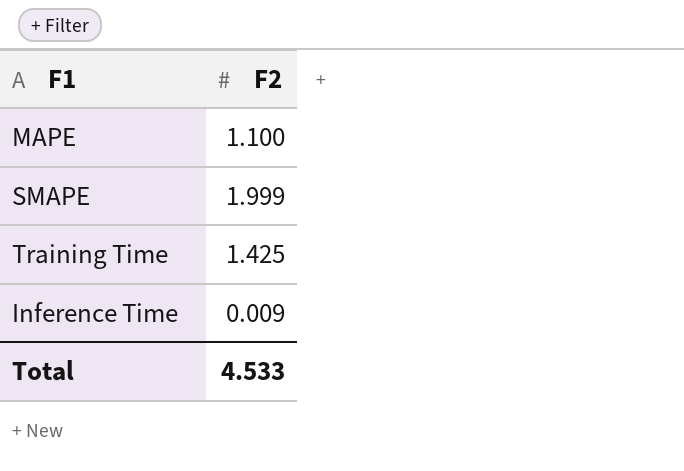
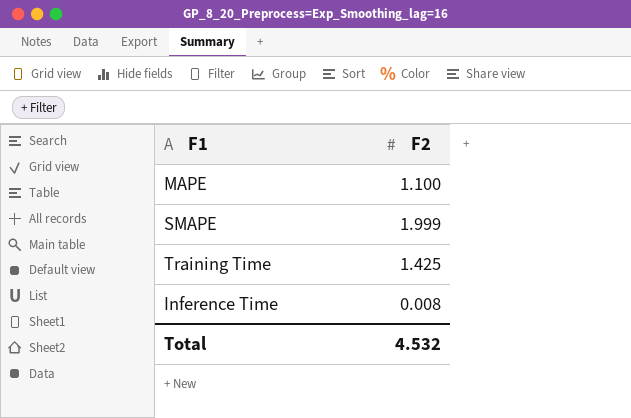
Inference Time | F2: 0.009 -> 0.008
Total | F2: 4.533 -> 4.532

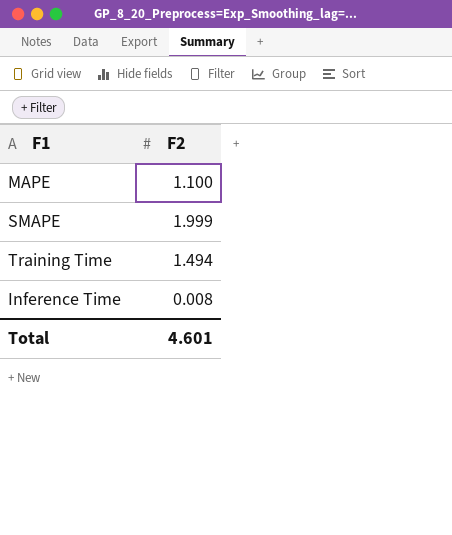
Training Time | F2: 1.425 -> 1.494
Total | F2: 4.532 -> 4.601

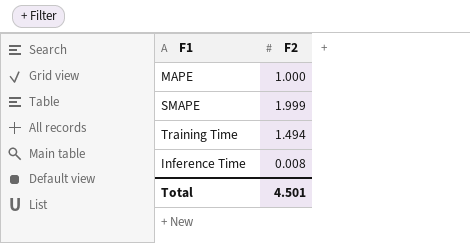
MAPE | F2: 1.100 -> 1.000
Total | F2: 4.601 -> 4.501

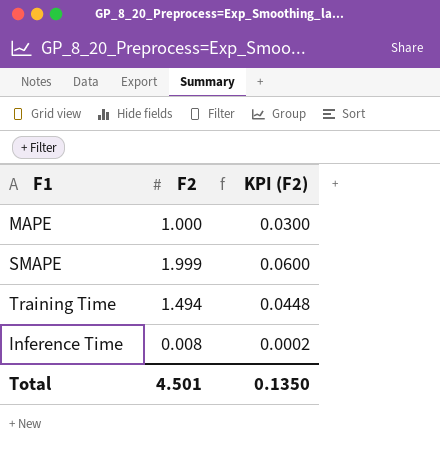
column KPI (F2) | formula: none -> [F2] * 0.03

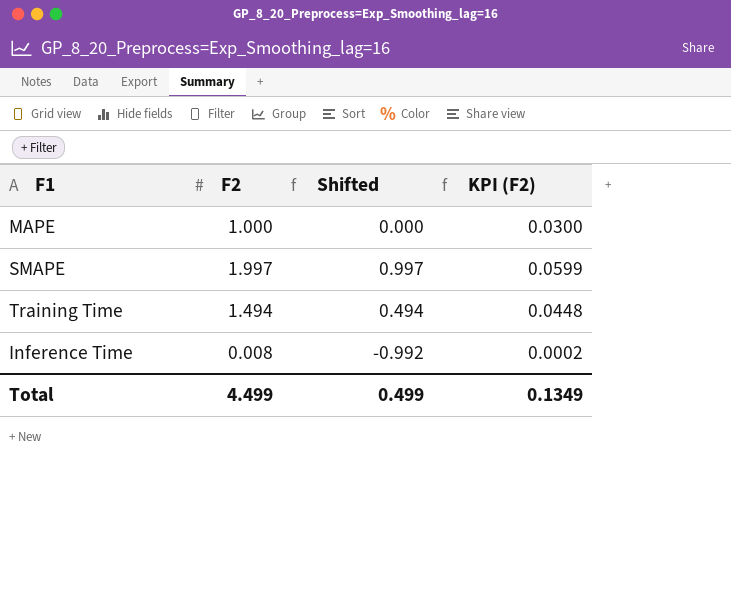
column Shifted | formula: none -> [F2] - 1
SMAPE | F2: 1.999 -> 1.997
SMAPE | KPI (F2): 0.0600 -> 0.0599
Total | F2: 4.501 -> 4.499
Total | KPI (F2): 0.1350 -> 0.1349

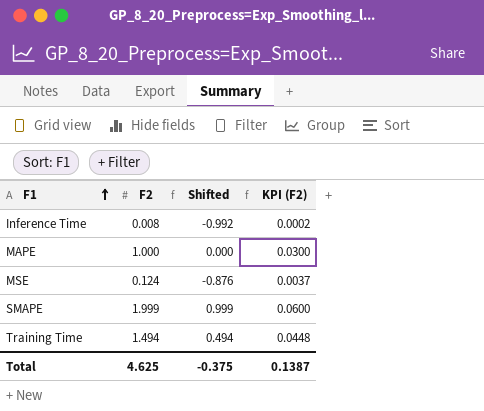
row order: none -> F1 ascending
row MSE: none -> 0.124 | -0.876 | 0.0037
SMAPE | F2: 1.997 -> 1.999
SMAPE | Shifted: 0.997 -> 0.999
SMAPE | KPI (F2): 0.0599 -> 0.0600
Total | F2: 4.499 -> 4.625
Total | Shifted: 0.499 -> -0.375
Total | KPI (F2): 0.1349 -> 0.1387

